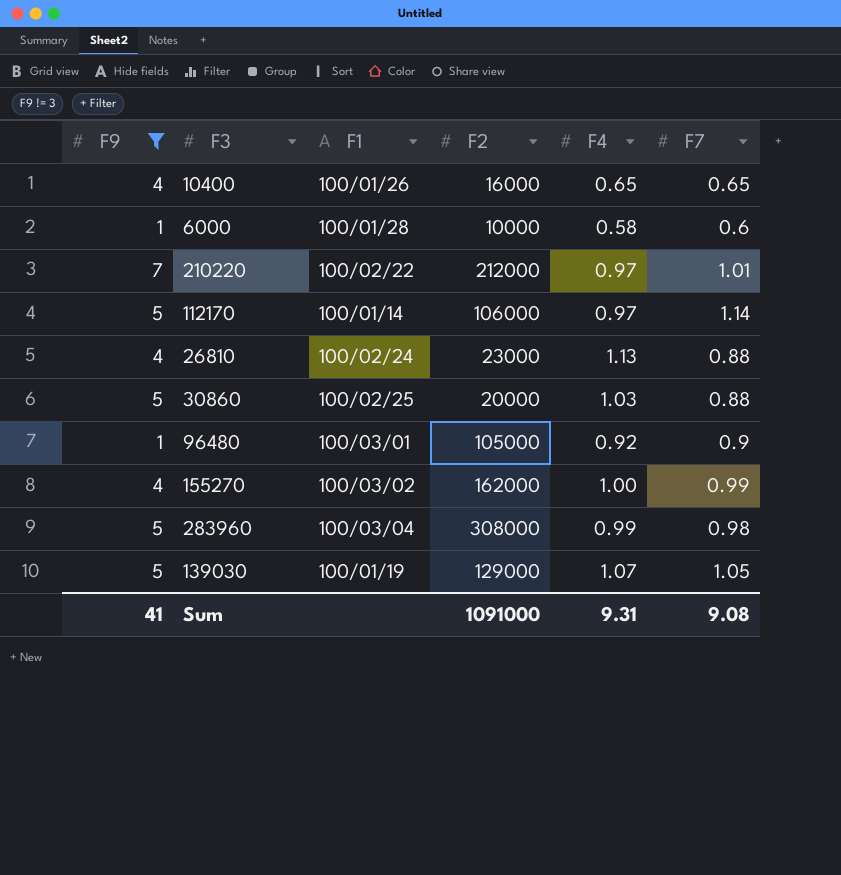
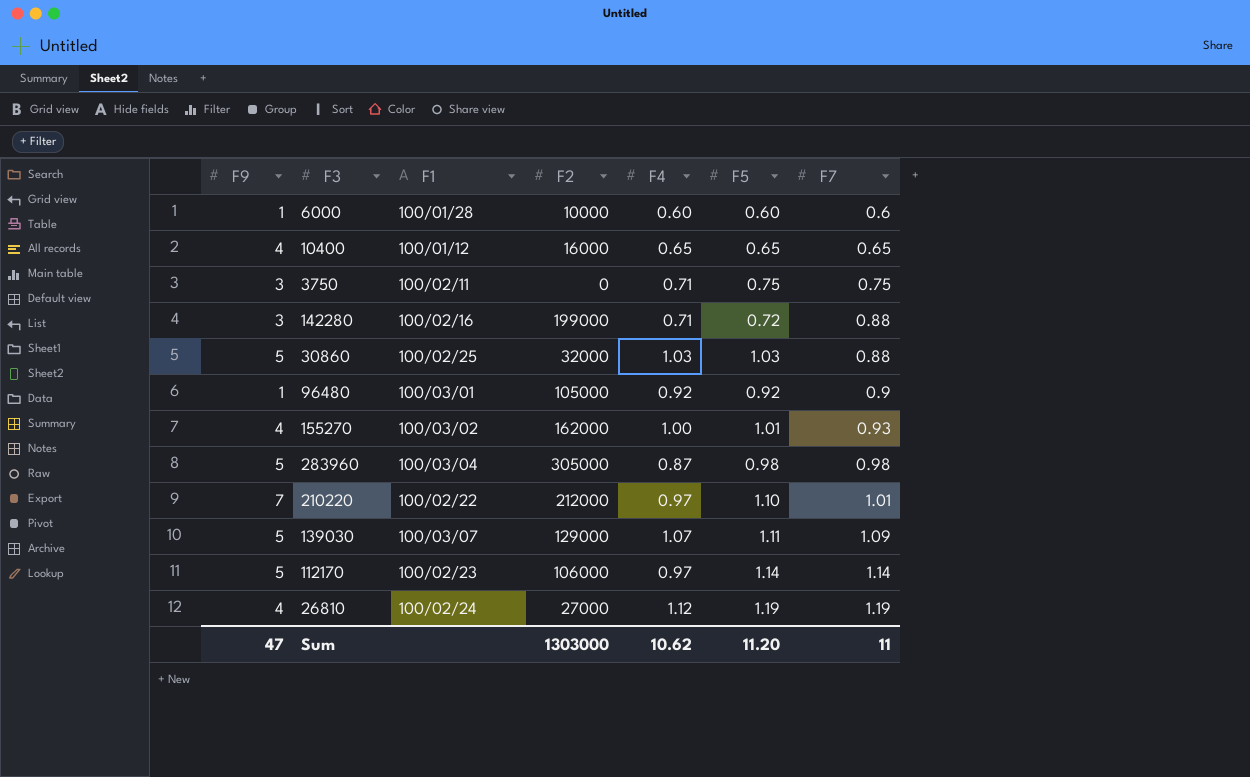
filter: F9 != 3 -> none
row order: none -> F7 ascending
column F5 | position: none -> 6
6000 | F4: 0.58 -> 0.60
10400 | F1: 100/01/26 -> 100/01/12
30860 | F2: 20000 -> 32000
155270 | F7: 0.99 -> 0.93
283960 | F2: 308000 -> 305000
283960 | F4: 0.99 -> 0.87
139030 | F1: 100/01/19 -> 100/03/07
139030 | F7: 1.05 -> 1.09
112170 | F1: 100/01/14 -> 100/02/23
26810 | F2: 23000 -> 27000
26810 | F4: 1.13 -> 1.12
26810 | F7: 0.88 -> 1.19
Sum | F9: 41 -> 47
Sum | F2: 1091000 -> 1303000
Sum | F4: 9.31 -> 10.62
Sum | F7: 9.08 -> 11

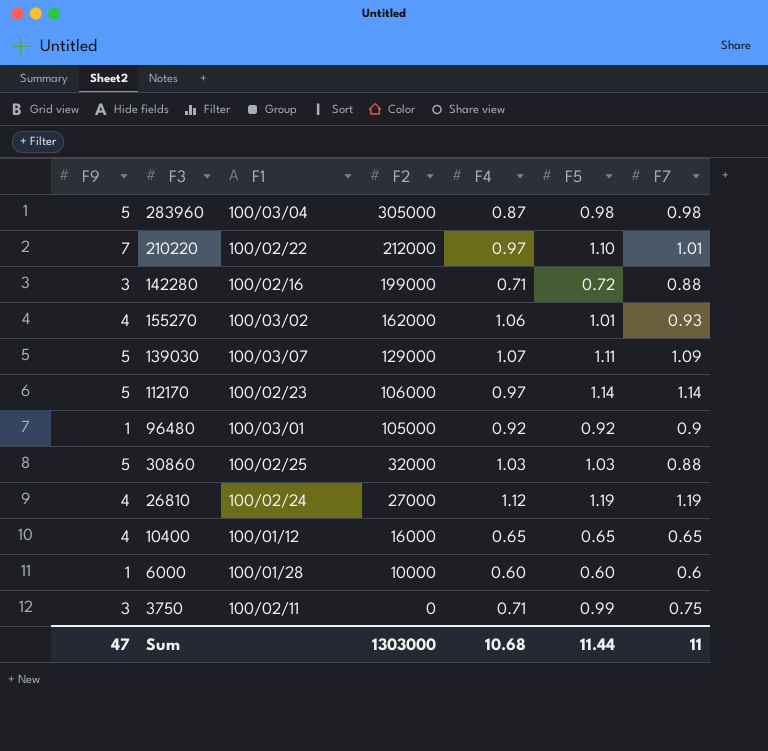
row order: F7 ascending -> F2 descending
155270 | F4: 1.00 -> 1.06
3750 | F5: 0.75 -> 0.99
Sum | F4: 10.62 -> 10.68
Sum | F5: 11.20 -> 11.44

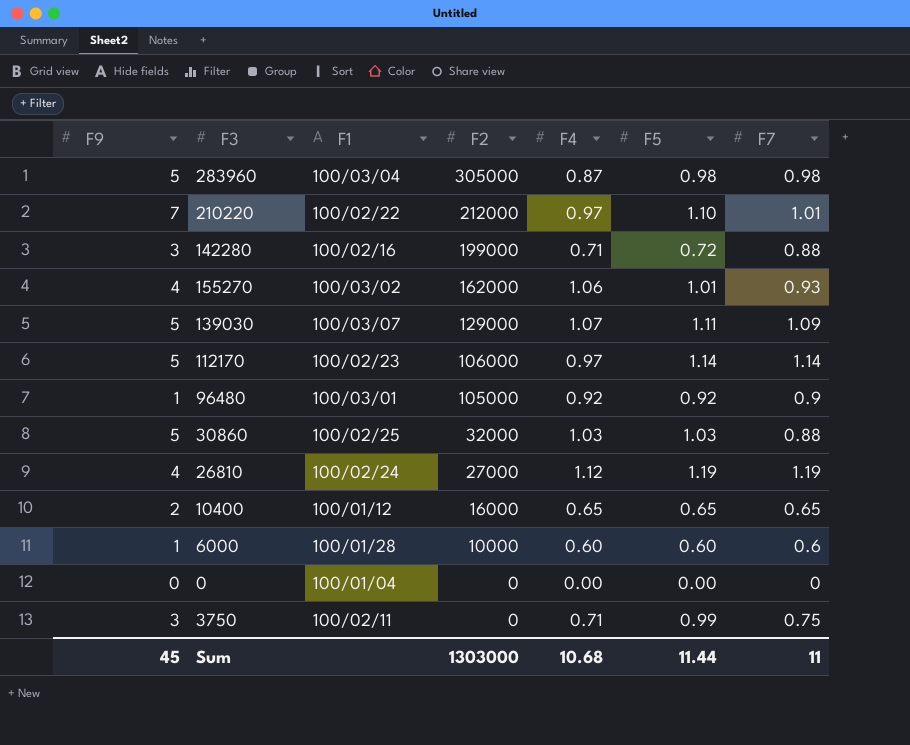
10400 | F9: 4 -> 2
row 0: none -> 0 | 100/01/04 | 0 | 0.00 | 0.00 | 0
Sum | F9: 47 -> 45

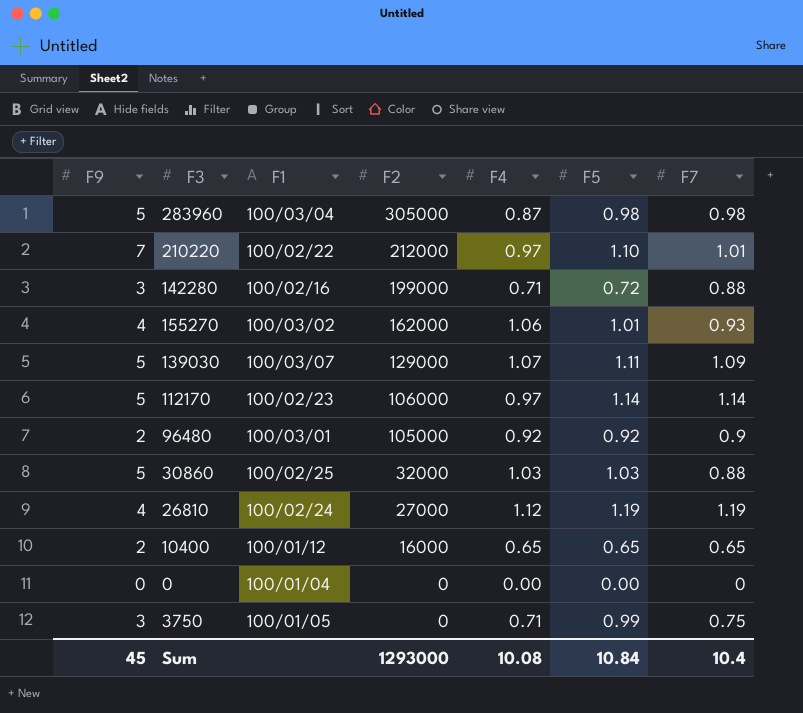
row 6000: 1 | 100/01/28 | 10000 | 0.60 | 0.60 | 0.6 -> none
96480 | F9: 1 -> 2
3750 | F1: 100/02/11 -> 100/01/05
Sum | F2: 1303000 -> 1293000
Sum | F4: 10.68 -> 10.08
Sum | F5: 11.44 -> 10.84
Sum | F7: 11 -> 10.4

